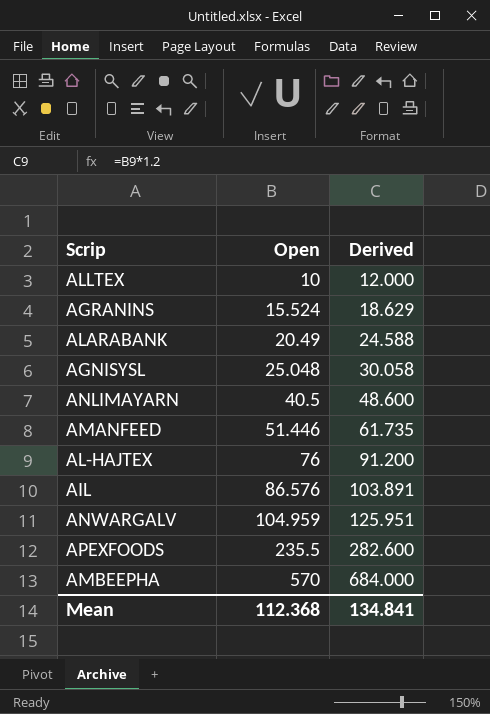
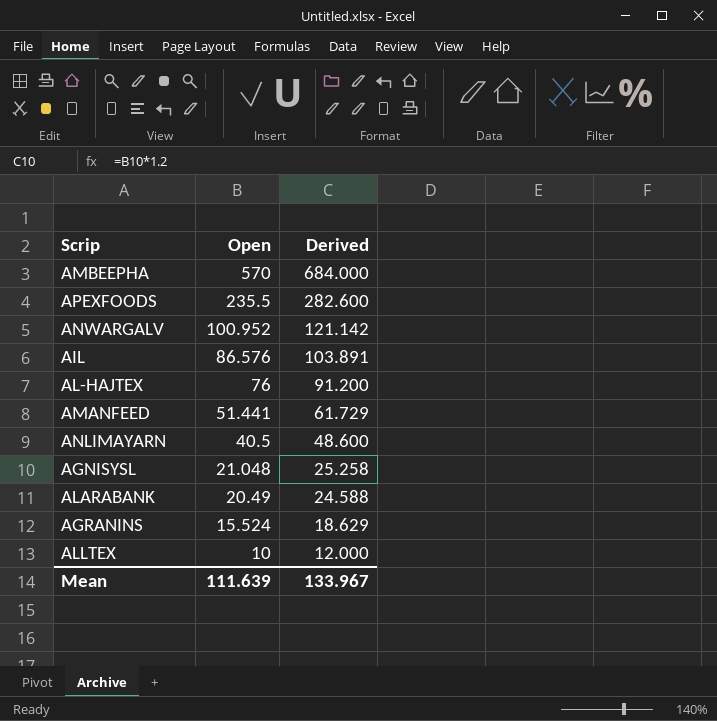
row order: Open ascending -> Open descending
ANWARGALV | Open: 104.959 -> 100.952
ANWARGALV | Derived: 125.951 -> 121.142
AMANFEED | Open: 51.446 -> 51.441
AMANFEED | Derived: 61.735 -> 61.729
AGNISYSL | Open: 25.048 -> 21.048
AGNISYSL | Derived: 30.058 -> 25.258
Mean | Open: 112.368 -> 111.639
Mean | Derived: 134.841 -> 133.967

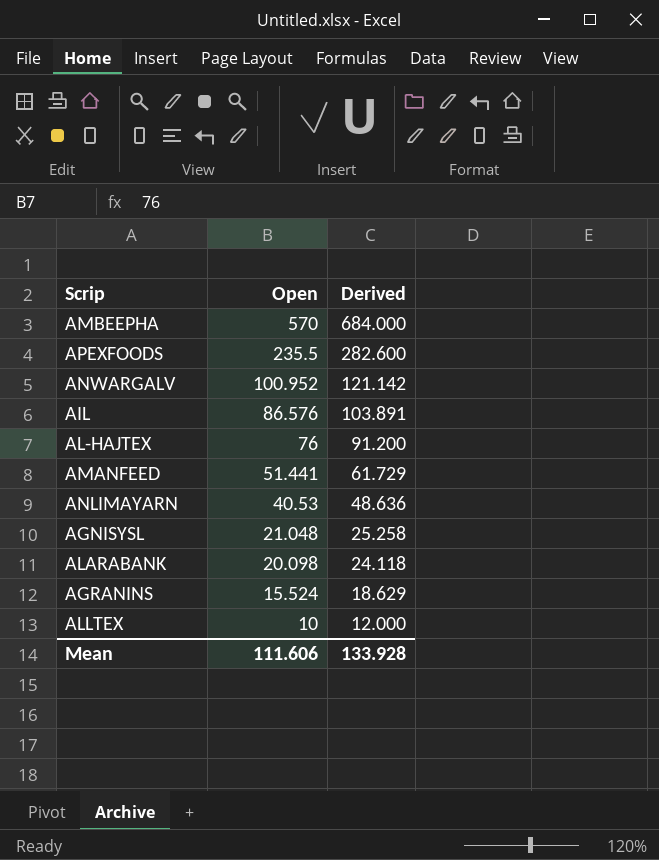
ANLIMAYARN | Open: 40.5 -> 40.53
ANLIMAYARN | Derived: 48.600 -> 48.636
ALARABANK | Open: 20.49 -> 20.098
ALARABANK | Derived: 24.588 -> 24.118
Mean | Open: 111.639 -> 111.606
Mean | Derived: 133.967 -> 133.928

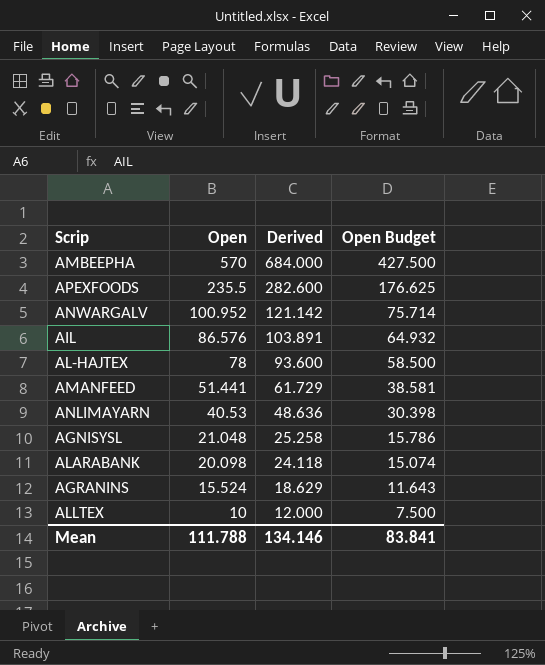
column Open Budget | formula: none -> [Open] * 0.75
AL-HAJTEX | Open: 76 -> 78
AL-HAJTEX | Derived: 91.200 -> 93.600
Mean | Open: 111.606 -> 111.788
Mean | Derived: 133.928 -> 134.146

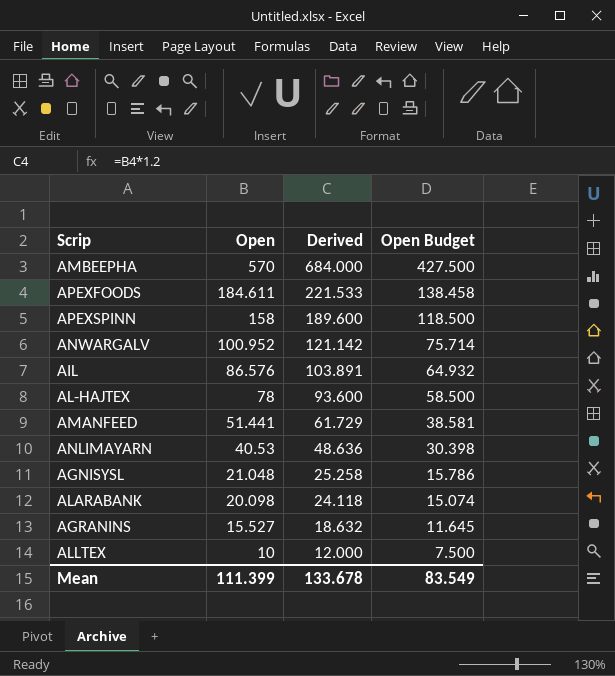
APEXFOODS | Open: 235.5 -> 184.611
APEXFOODS | Derived: 282.600 -> 221.533
APEXFOODS | Open Budget: 176.625 -> 138.458
row APEXSPINN: none -> 158 | 189.600 | 118.500
AGRANINS | Open: 15.524 -> 15.527
AGRANINS | Derived: 18.629 -> 18.632
AGRANINS | Open Budget: 11.643 -> 11.645
Mean | Open: 111.788 -> 111.399
Mean | Derived: 134.146 -> 133.678
Mean | Open Budget: 83.841 -> 83.549

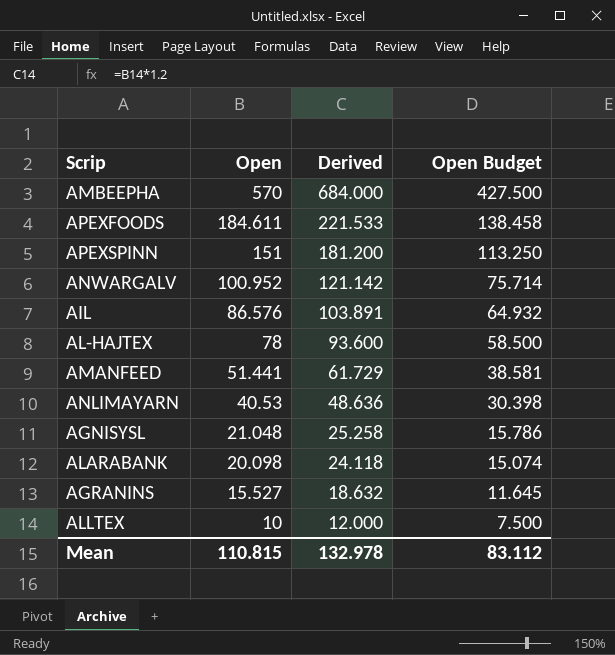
APEXSPINN | Open: 158 -> 151
APEXSPINN | Derived: 189.600 -> 181.200
APEXSPINN | Open Budget: 118.500 -> 113.250
Mean | Open: 111.399 -> 110.815
Mean | Derived: 133.678 -> 132.978
Mean | Open Budget: 83.549 -> 83.112

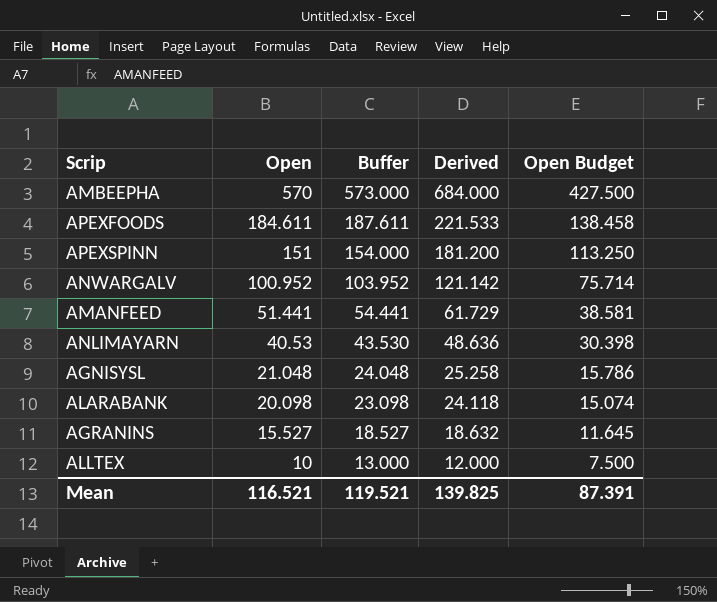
column Buffer | formula: none -> [Open] + 3
row AIL: 86.576 | 103.891 | 64.932 -> none
row AL-HAJTEX: 78 | 93.600 | 58.500 -> none
Mean | Open: 110.815 -> 116.521
Mean | Derived: 132.978 -> 139.825
Mean | Open Budget: 83.112 -> 87.391

